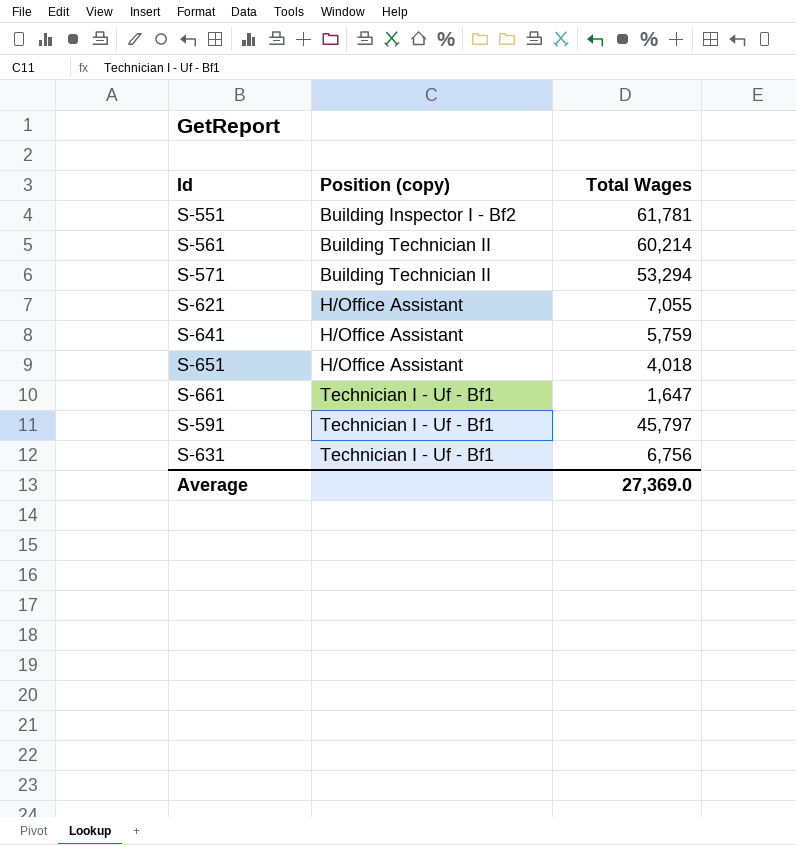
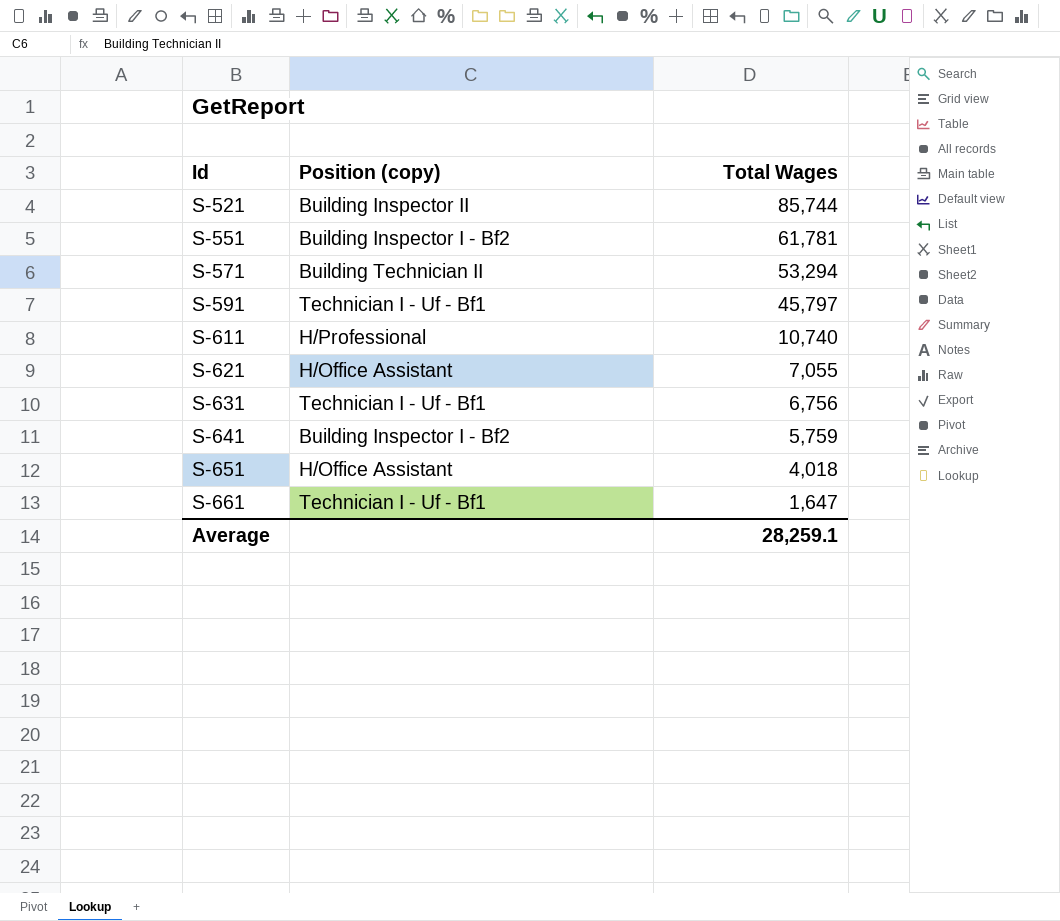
row order: Position (copy) ascending -> Id ascending
row S-561: Building Technician II | 60,214 -> none
row S-521: none -> Building Inspector II | 85,744
row S-611: none -> H/Professional | 10,740
S-641 | Position (copy): H/Office Assistant -> Building Inspector I - Bf2
Average | Total Wages: 27,369.0 -> 28,259.1

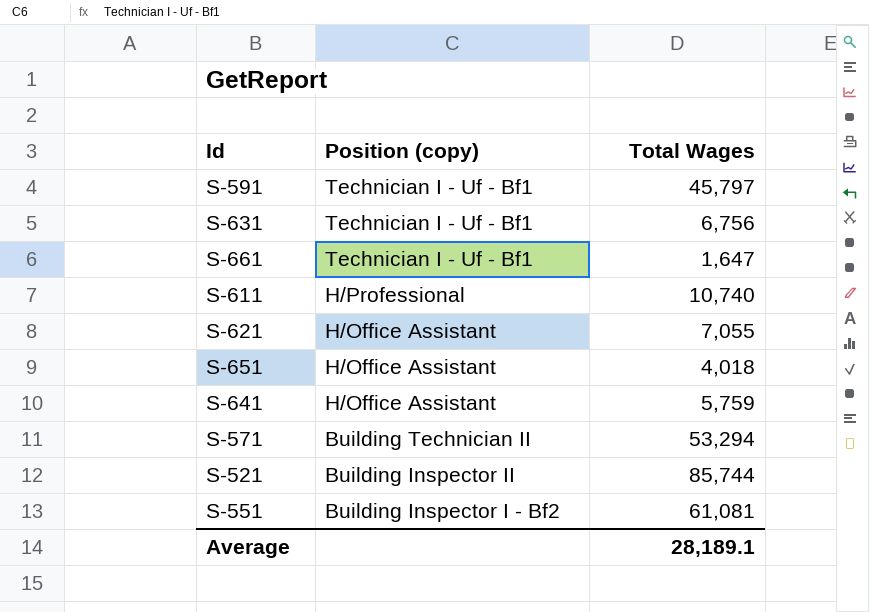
row order: Id ascending -> Position (copy) descending
S-641 | Position (copy): Building Inspector I - Bf2 -> H/Office Assistant
S-551 | Total Wages: 61,781 -> 61,081
Average | Total Wages: 28,259.1 -> 28,189.1

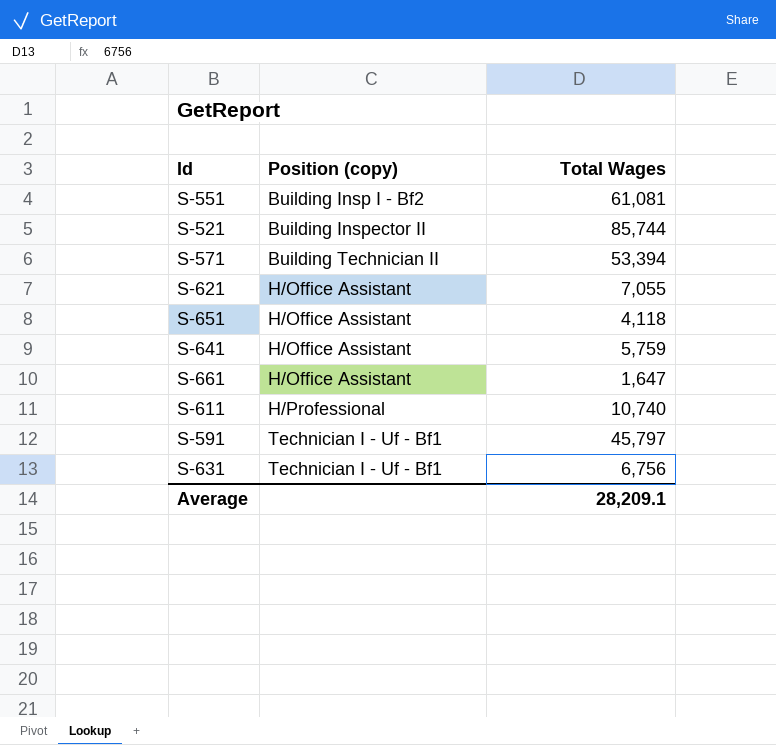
row order: Position (copy) descending -> Position (copy) ascending
S-551 | Position (copy): Building Inspector I - Bf2 -> Building Insp I - Bf2
S-571 | Total Wages: 53,294 -> 53,394
S-651 | Total Wages: 4,018 -> 4,118
S-661 | Position (copy): Technician I - Uf - Bf1 -> H/Office Assistant
Average | Total Wages: 28,189.1 -> 28,209.1

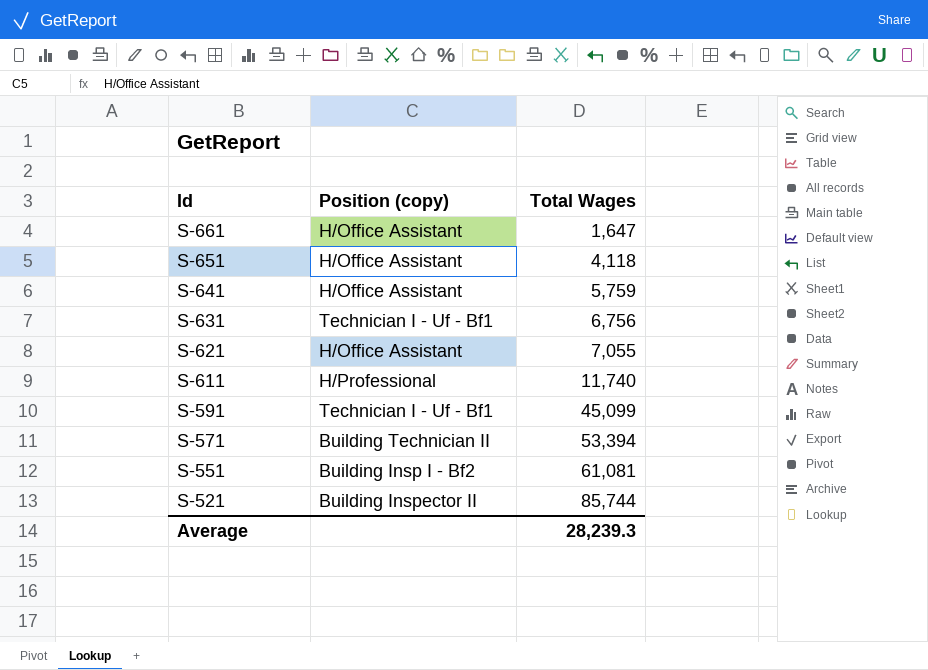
row order: Position (copy) ascending -> Id descending
S-611 | Total Wages: 10,740 -> 11,740
S-591 | Total Wages: 45,797 -> 45,099
Average | Total Wages: 28,209.1 -> 28,239.3

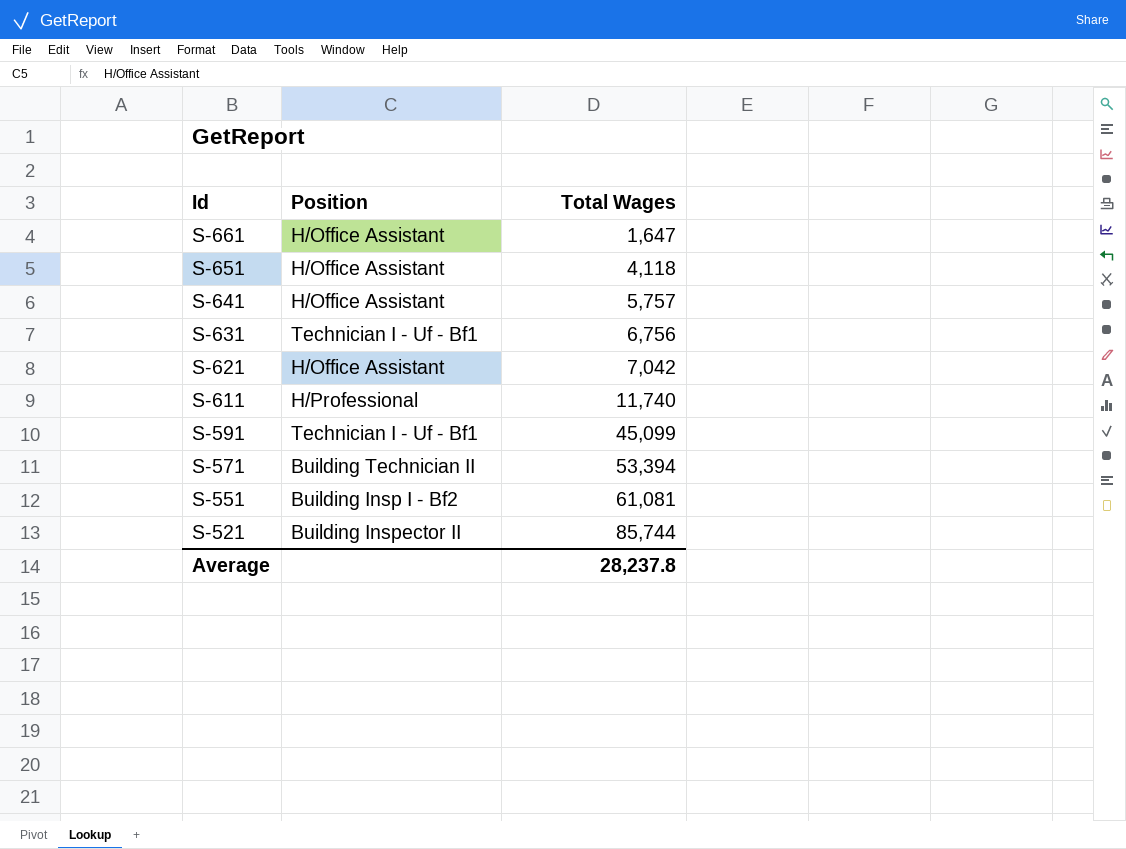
column name: Position (copy) -> Position
S-641 | Total Wages: 5,759 -> 5,757
S-621 | Total Wages: 7,055 -> 7,042
Average | Total Wages: 28,239.3 -> 28,237.8

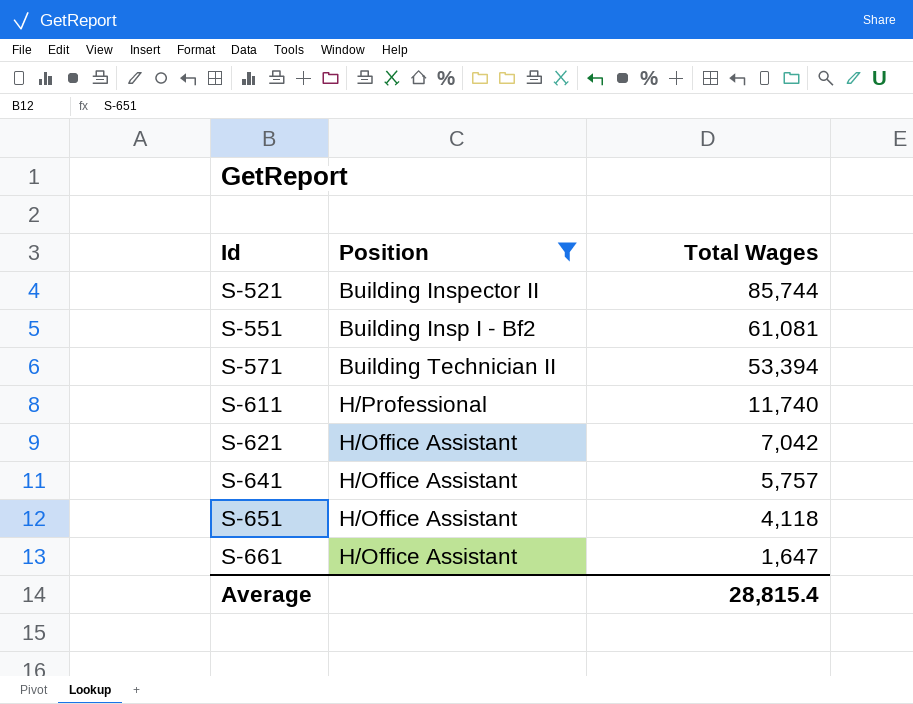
filter: none -> Position != Technician I - Uf - Bf1
row order: Id descending -> Id ascending
Average | Total Wages: 28,237.8 -> 28,815.4

